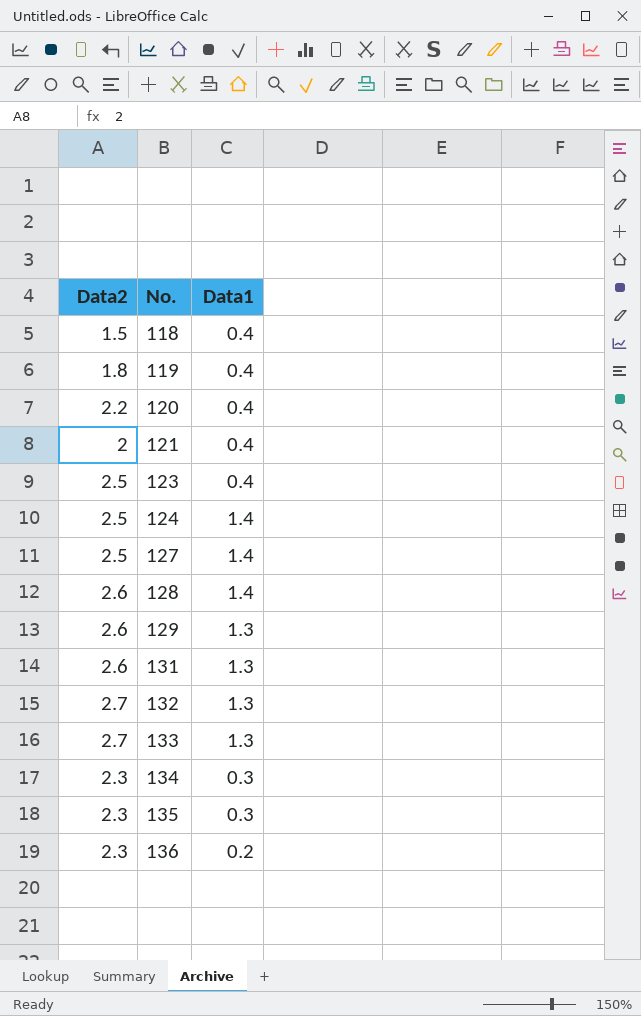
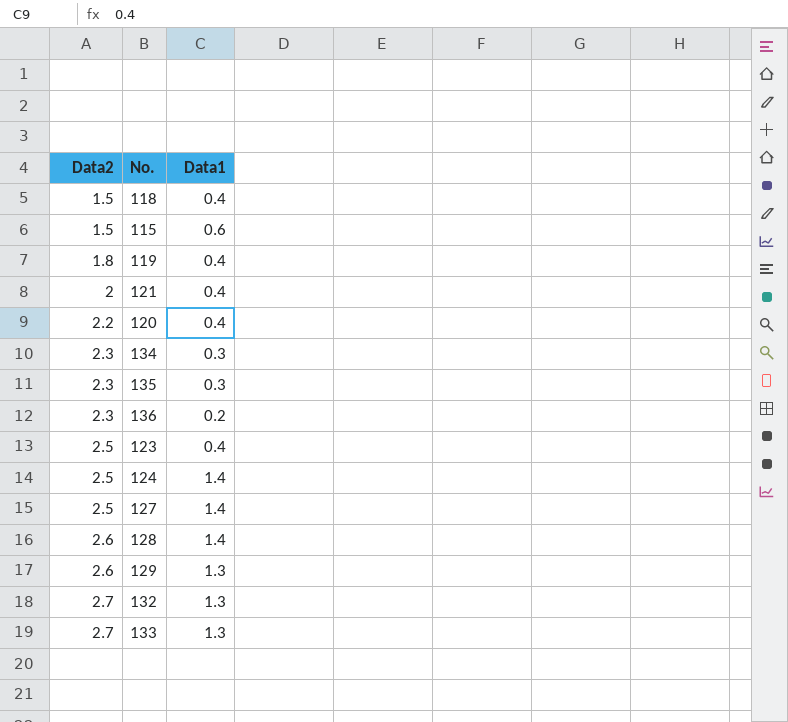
row order: No. ascending -> Data2 ascending
row 131: 2.6 | 1.3 -> none
row 115: none -> 1.5 | 0.6

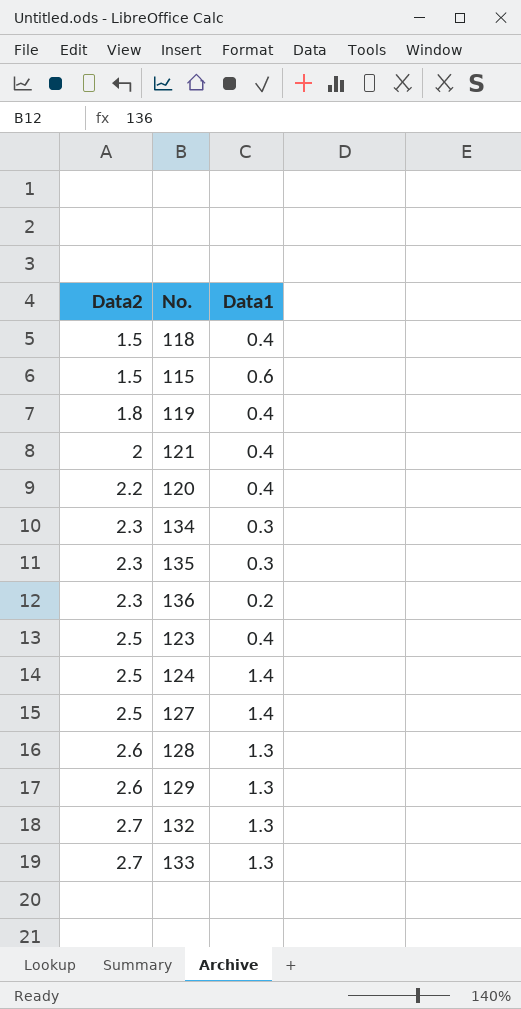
128 | Data1: 1.4 -> 1.3

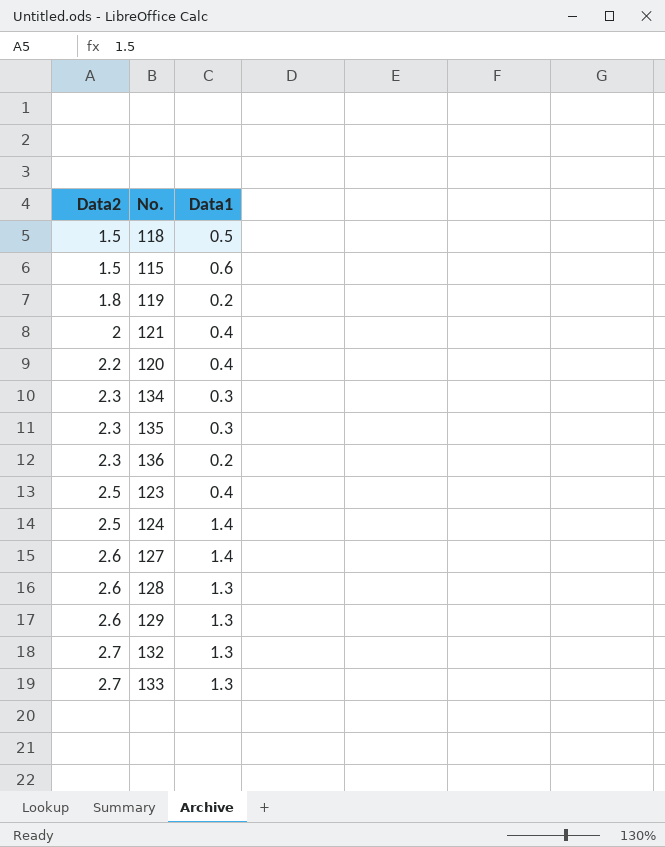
118 | Data1: 0.4 -> 0.5
119 | Data1: 0.4 -> 0.2
127 | Data2: 2.5 -> 2.6

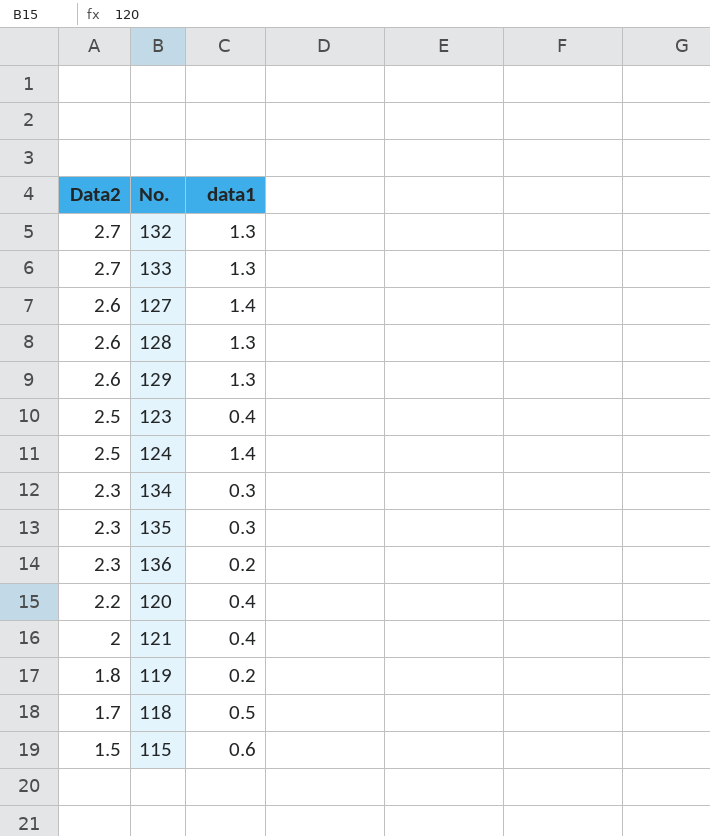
row order: Data2 ascending -> Data2 descending
column name: Data1 -> data1
118 | Data2: 1.5 -> 1.7

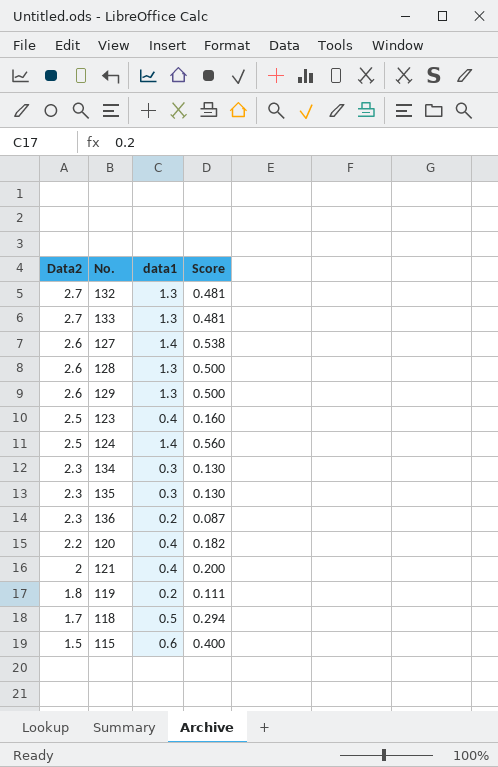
column Score | formula: none -> [data1] / [Data2]

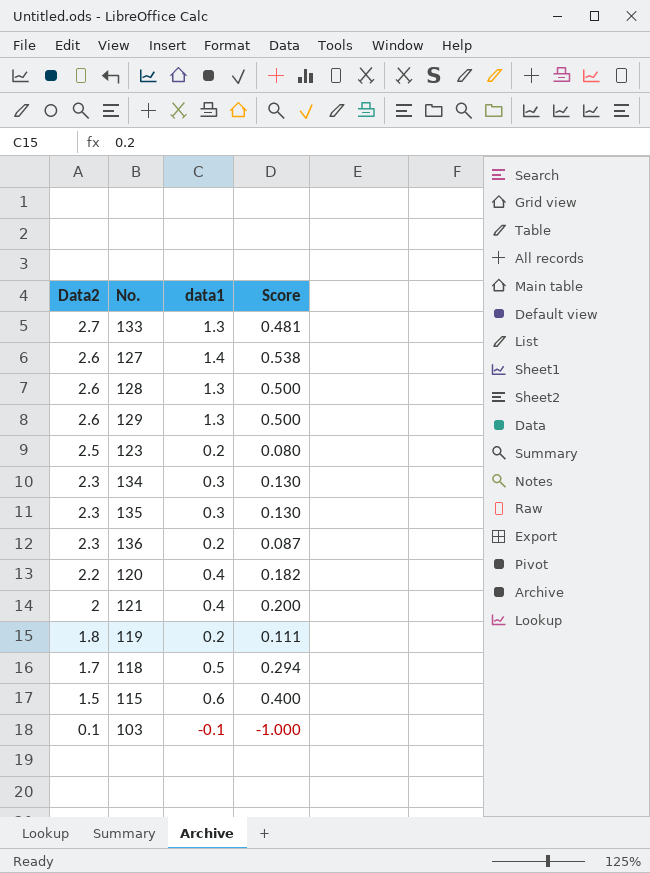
row 132: 2.7 | 1.3 | 0.481 -> none
row 124: 2.5 | 1.4 | 0.560 -> none
123 | data1: 0.4 -> 0.2
123 | Score: 0.160 -> 0.080
row 103: none -> 0.1 | -0.1 | -1.000

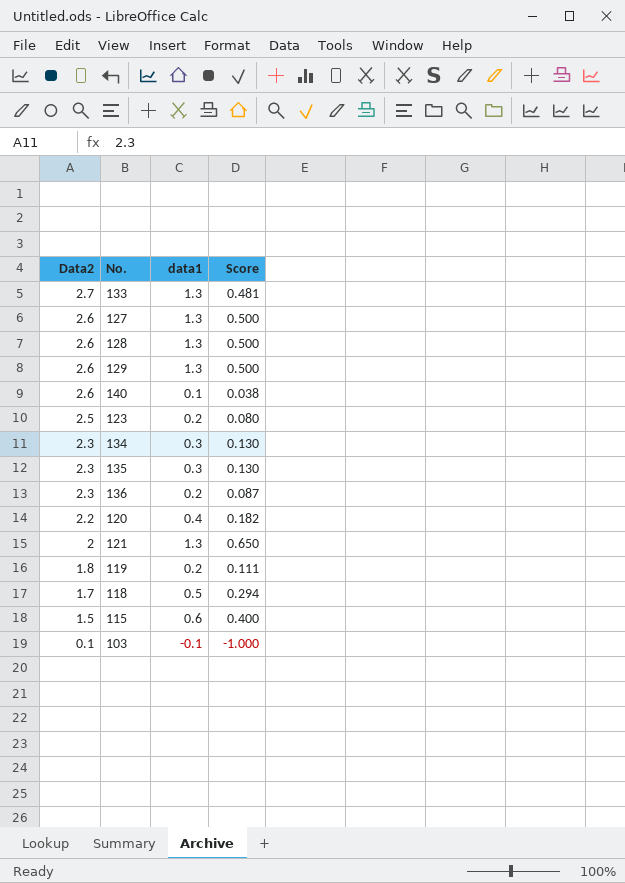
127 | data1: 1.4 -> 1.3
127 | Score: 0.538 -> 0.500
row 140: none -> 2.6 | 0.1 | 0.038
121 | data1: 0.4 -> 1.3
121 | Score: 0.200 -> 0.650

